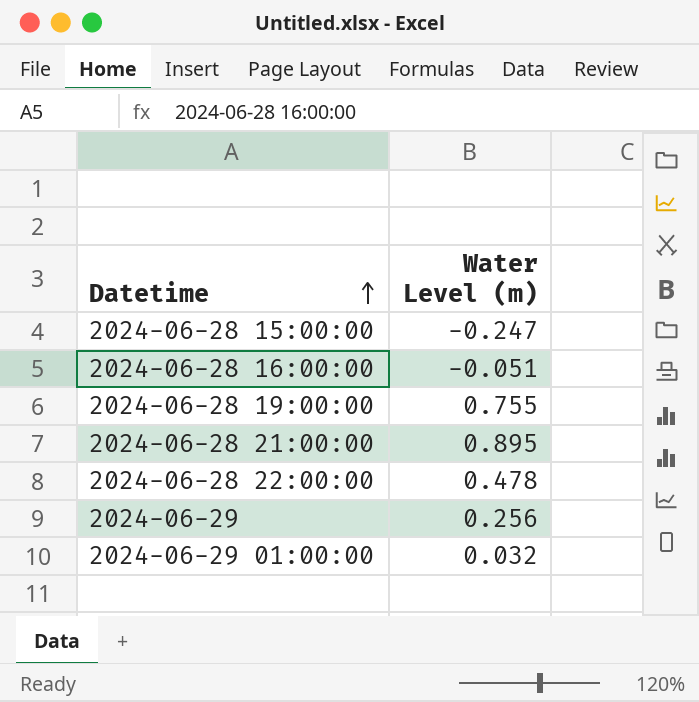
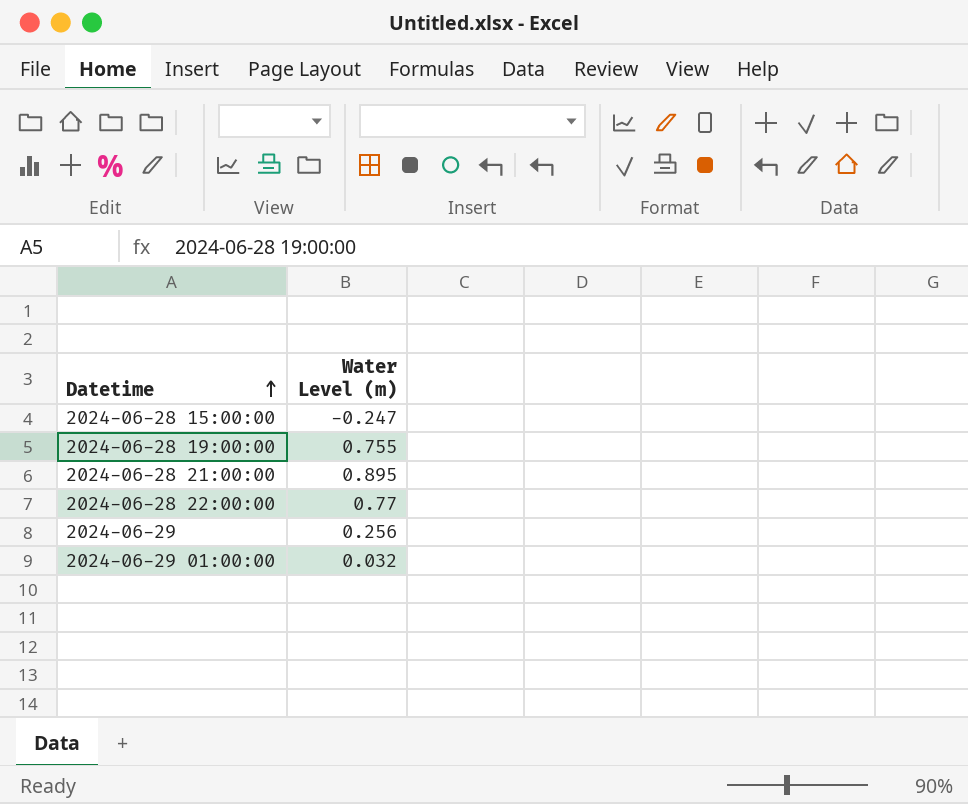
row 2024-06-28 16:00:00: -0.051 -> none
2024-06-28 22:00:00 | Water Level (m): 0.478 -> 0.77

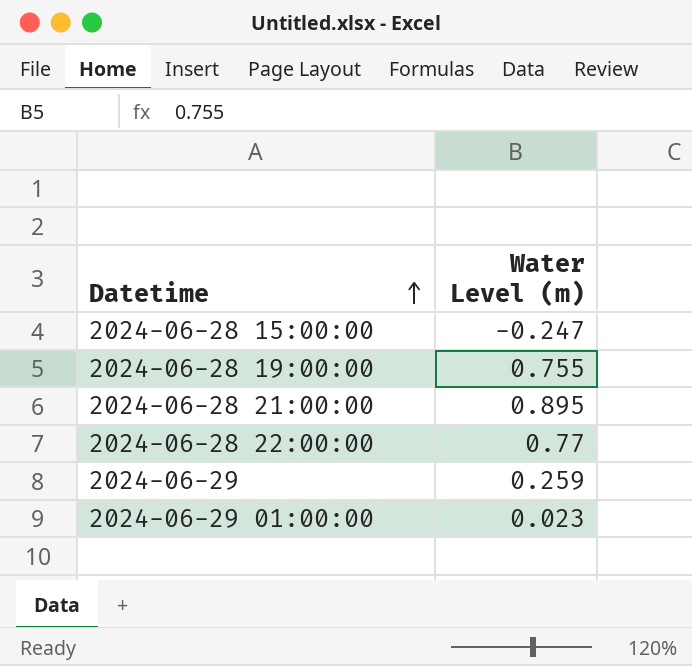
2024-06-29 | Water Level (m): 0.256 -> 0.259
2024-06-29 01:00:00 | Water Level (m): 0.032 -> 0.023

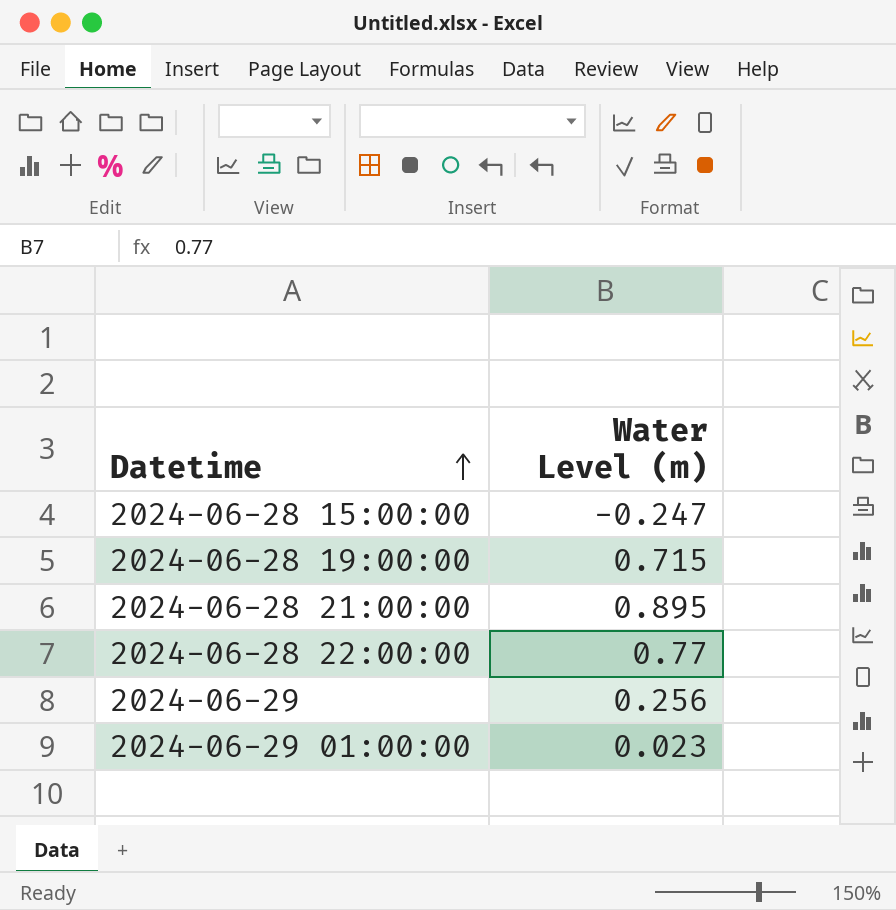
2024-06-28 19:00:00 | Water Level (m): 0.755 -> 0.715
2024-06-29 | Water Level (m): 0.259 -> 0.256

